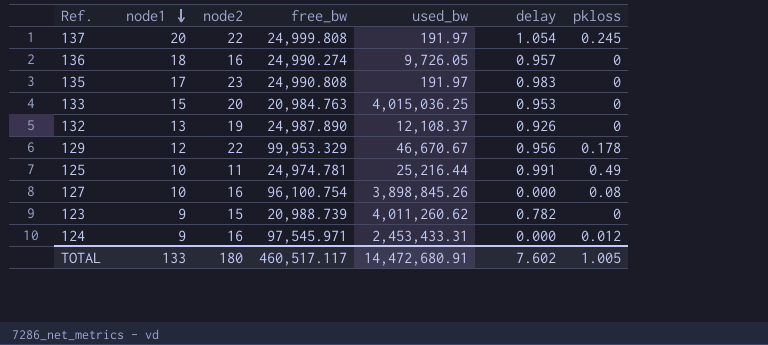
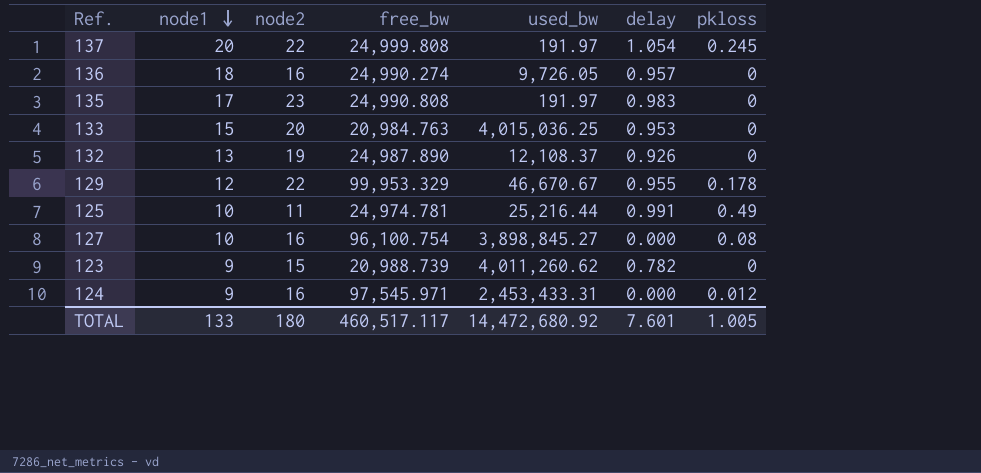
129 | delay: 0.956 -> 0.955
127 | used_bw: 3,898,845.26 -> 3,898,845.27
TOTAL | used_bw: 14,472,680.91 -> 14,472,680.92
TOTAL | delay: 7.602 -> 7.601

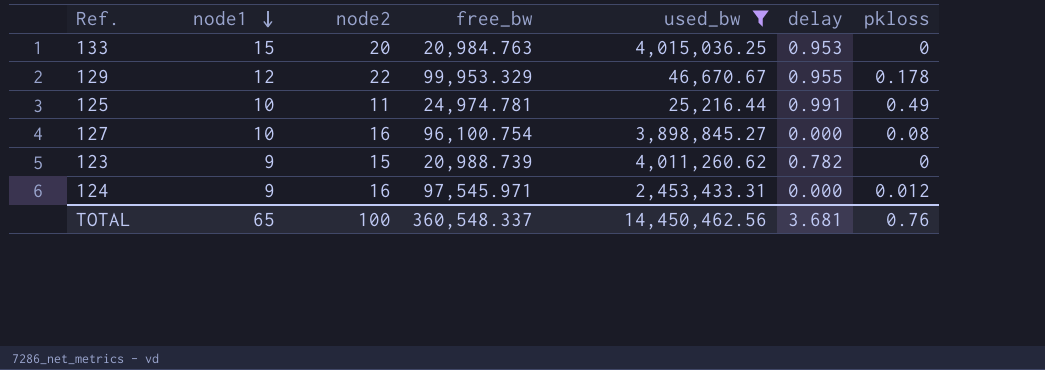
filter: none -> used_bw >= 25,216.44
TOTAL | node1: 133 -> 65
TOTAL | node2: 180 -> 100
TOTAL | free_bw: 460,517.117 -> 360,548.337
TOTAL | used_bw: 14,472,680.92 -> 14,450,462.56
TOTAL | delay: 7.601 -> 3.681
TOTAL | pkloss: 1.005 -> 0.76

